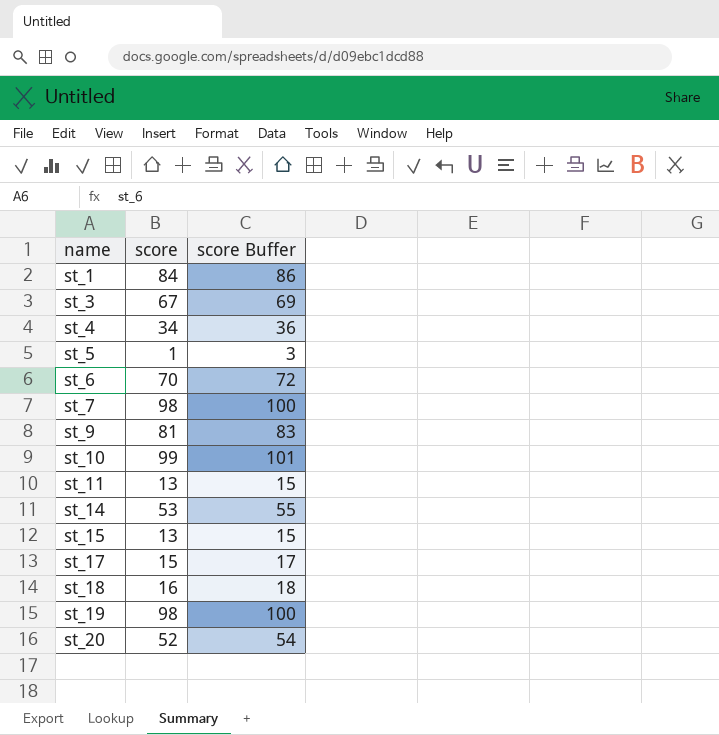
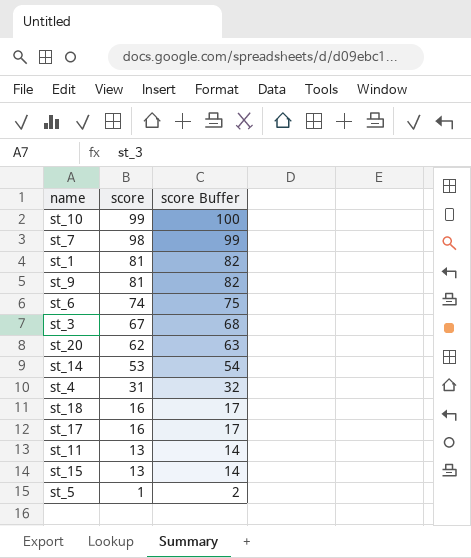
row order: name ascending -> score descending
column score Buffer | formula: [score] + 2 -> [score] + 1
row st_19: 98 | 100 -> none
st_1 | score: 84 -> 81
st_6 | score: 70 -> 74
st_20 | score: 52 -> 62
st_4 | score: 34 -> 31
st_17 | score: 15 -> 16

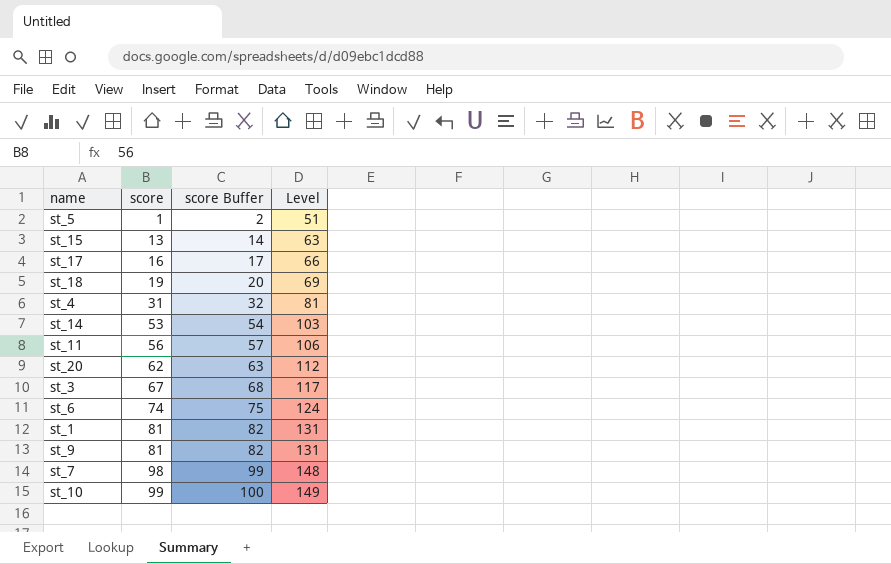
row order: score descending -> score ascending
column Level | formula: none -> [score] + 50
st_18 | score: 16 -> 19
st_18 | score Buffer: 17 -> 20
st_11 | score: 13 -> 56
st_11 | score Buffer: 14 -> 57

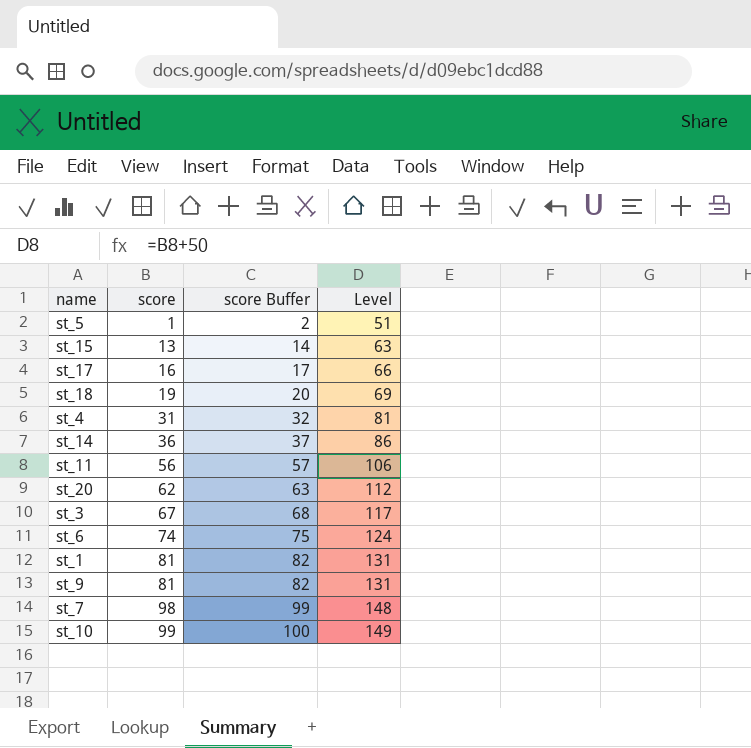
st_14 | score: 53 -> 36
st_14 | score Buffer: 54 -> 37
st_14 | Level: 103 -> 86

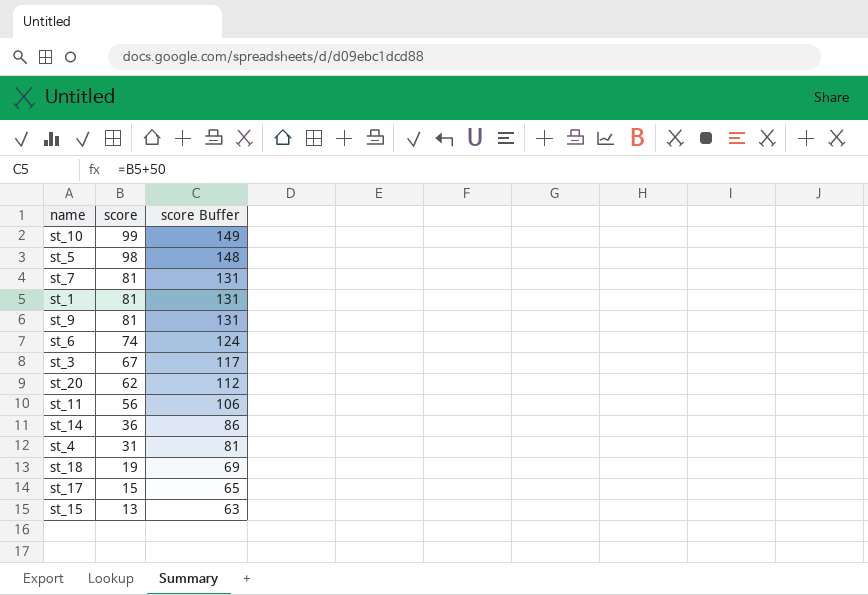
row order: score ascending -> score descending
column Level | formula: [score] + 50 -> none
column score Buffer | formula: [score] + 1 -> [score] + 50
st_5 | score: 1 -> 98
st_7 | score: 98 -> 81
st_17 | score: 16 -> 15

